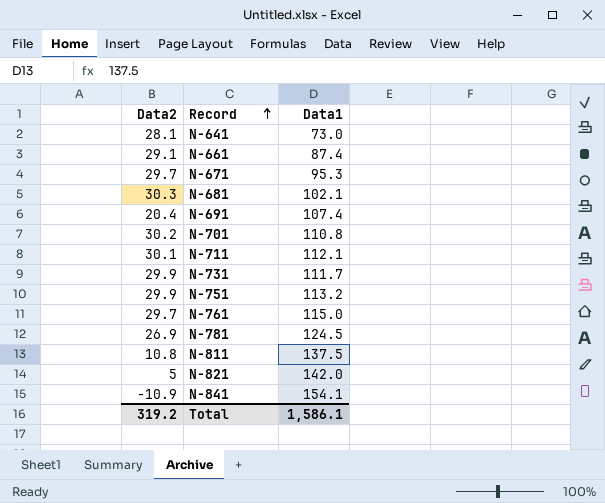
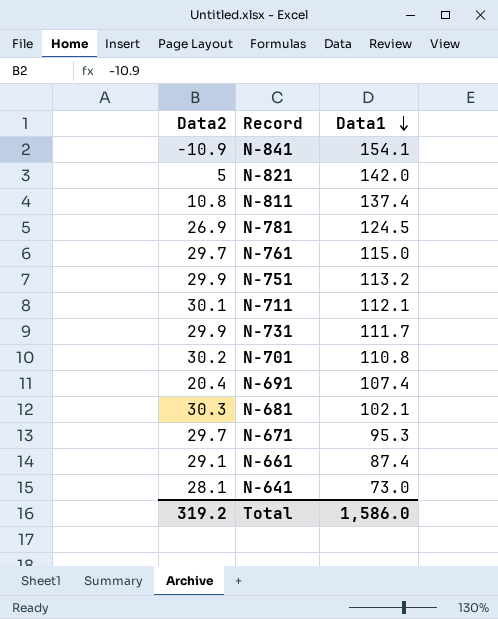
row order: Record ascending -> Data1 descending
N-811 | Data1: 137.5 -> 137.4
Total | Data1: 1,586.1 -> 1,586.0

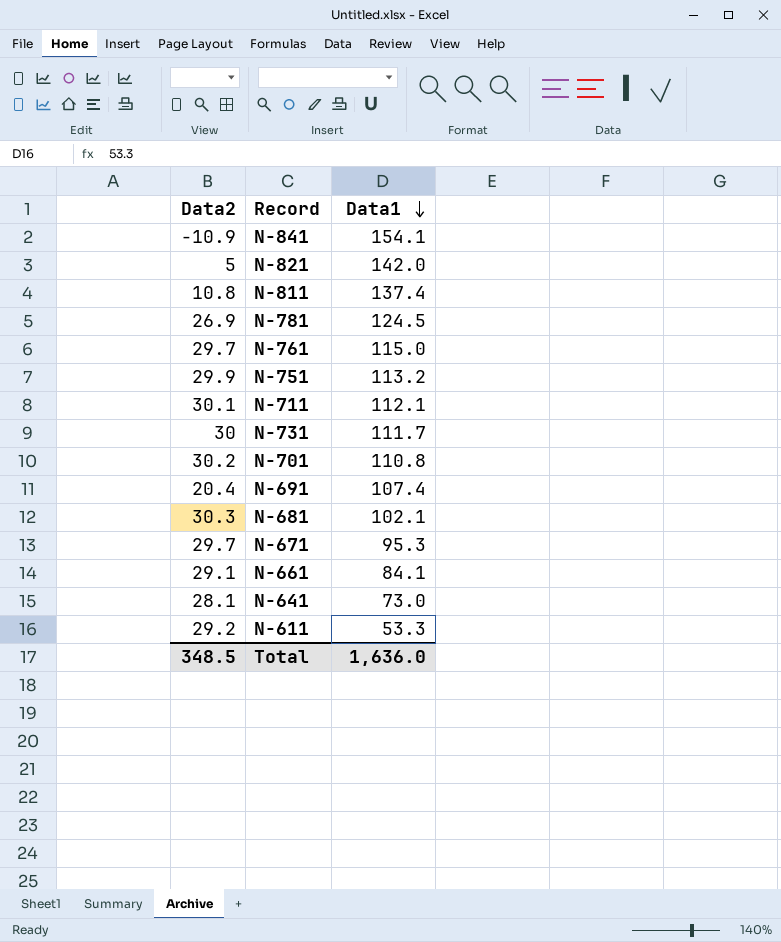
N-731 | Data2: 29.9 -> 30
N-661 | Data1: 87.4 -> 84.1
row N-611: none -> 29.2 | 53.3
Total | Data2: 319.2 -> 348.5
Total | Data1: 1,586.0 -> 1,636.0

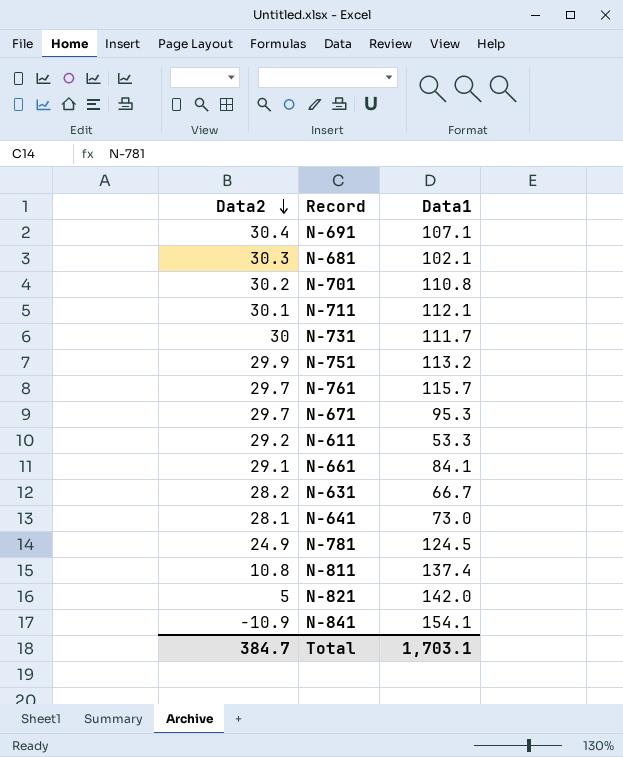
row order: Data1 descending -> Data2 descending
N-691 | Data2: 20.4 -> 30.4
N-691 | Data1: 107.4 -> 107.1
N-761 | Data1: 115.0 -> 115.7
row N-631: none -> 28.2 | 66.7
N-781 | Data2: 26.9 -> 24.9
Total | Data2: 348.5 -> 384.7
Total | Data1: 1,636.0 -> 1,703.1

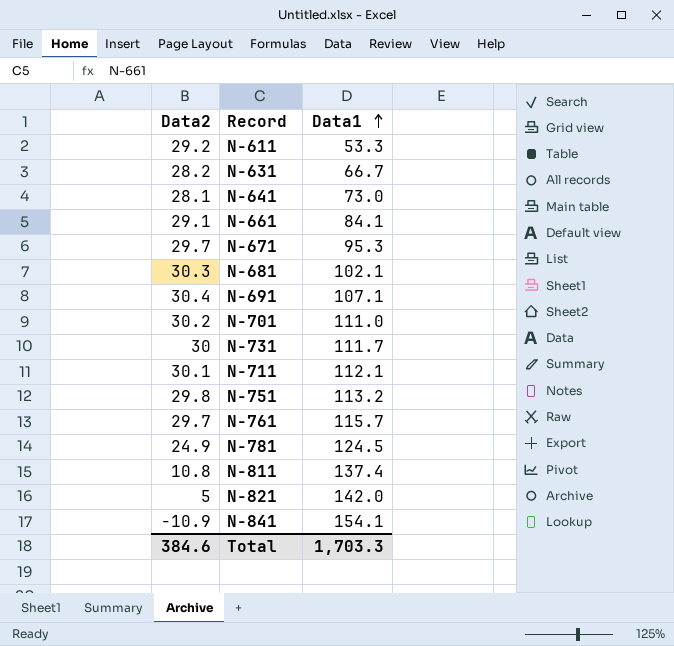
row order: Data2 descending -> Data1 ascending
N-701 | Data1: 110.8 -> 111.0
N-751 | Data2: 29.9 -> 29.8
Total | Data2: 384.7 -> 384.6
Total | Data1: 1,703.1 -> 1,703.3

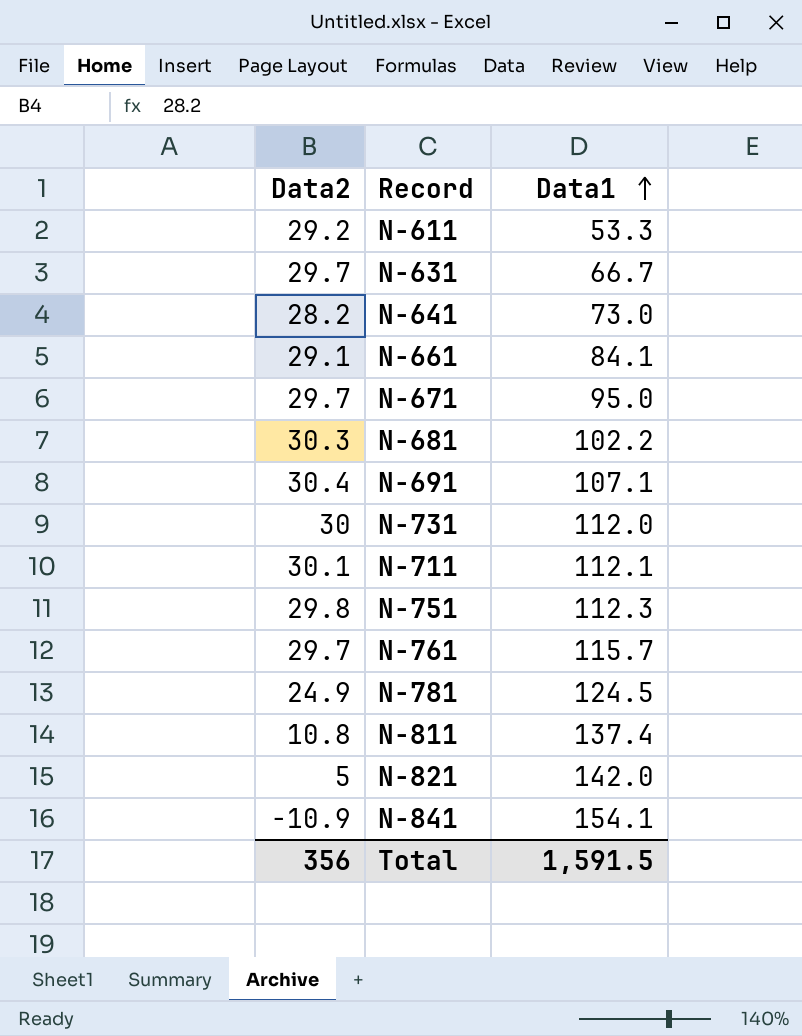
row N-701: 30.2 | 111.0 -> none
N-631 | Data2: 28.2 -> 29.7
N-641 | Data2: 28.1 -> 28.2
N-671 | Data1: 95.3 -> 95.0
N-681 | Data1: 102.1 -> 102.2
N-731 | Data1: 111.7 -> 112.0
N-751 | Data1: 113.2 -> 112.3
Total | Data2: 384.6 -> 356
Total | Data1: 1,703.3 -> 1,591.5

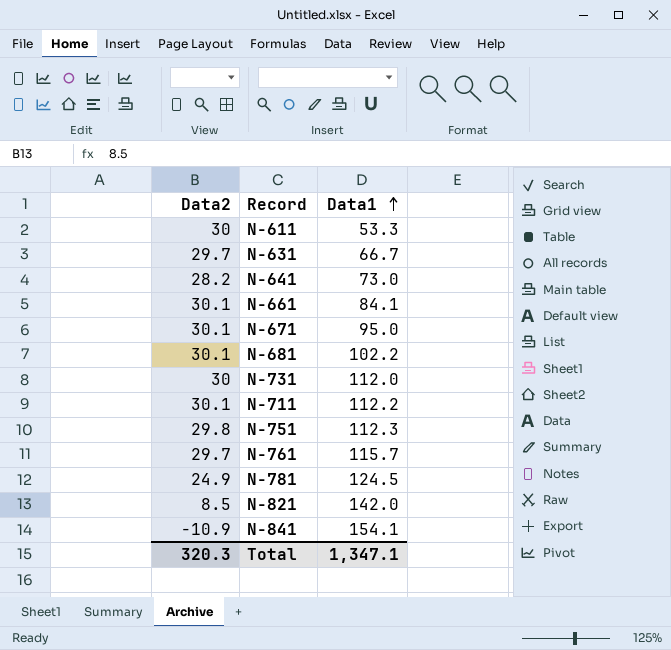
row N-691: 30.4 | 107.1 -> none
row N-811: 10.8 | 137.4 -> none
N-611 | Data2: 29.2 -> 30
N-661 | Data2: 29.1 -> 30.1
N-671 | Data2: 29.7 -> 30.1
N-681 | Data2: 30.3 -> 30.1
N-711 | Data1: 112.1 -> 112.2
N-821 | Data2: 5 -> 8.5
Total | Data2: 356 -> 320.3
Total | Data1: 1,591.5 -> 1,347.1

